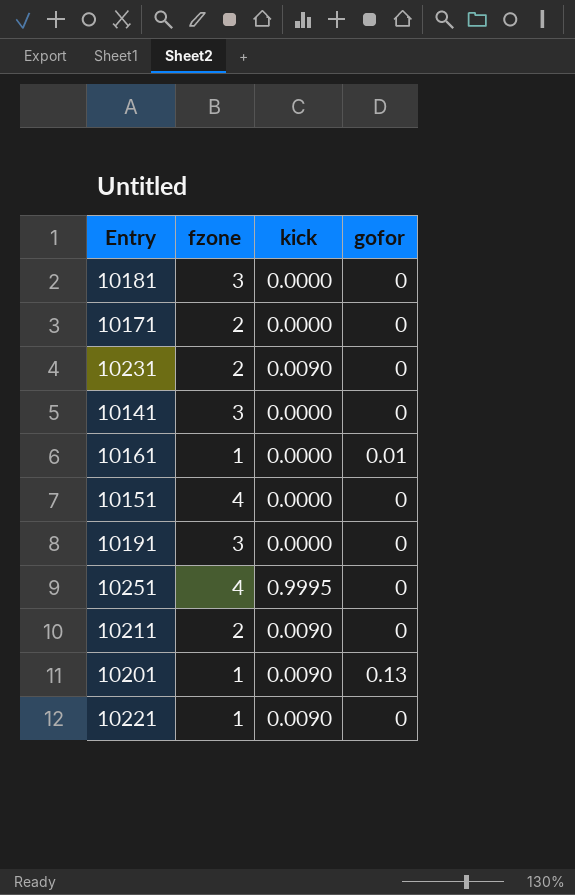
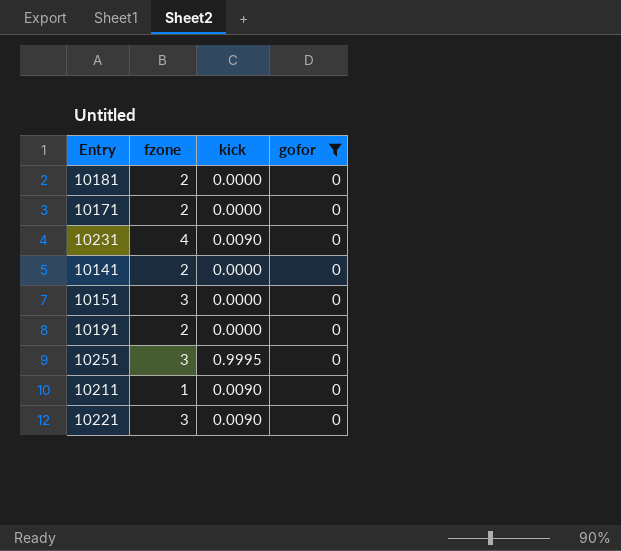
filter: none -> gofor = 0
10181 | fzone: 3 -> 2
10231 | fzone: 2 -> 4
10141 | fzone: 3 -> 2
10151 | fzone: 4 -> 3
10191 | fzone: 3 -> 2
10251 | fzone: 4 -> 3
10211 | fzone: 2 -> 1
10221 | fzone: 1 -> 3

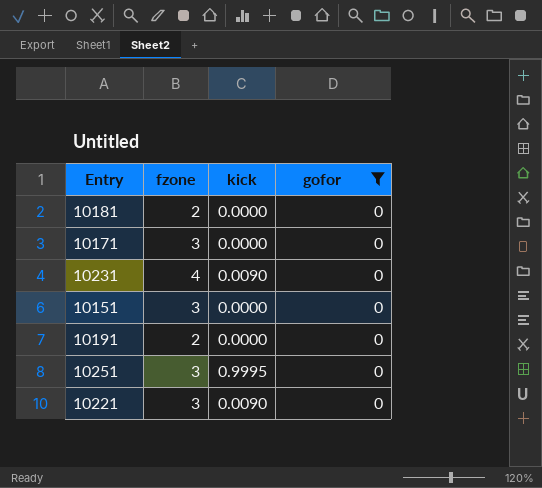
row 10141: 2 | 0.0000 | 0 -> none
row 10211: 1 | 0.0090 | 0 -> none
10171 | fzone: 2 -> 3

